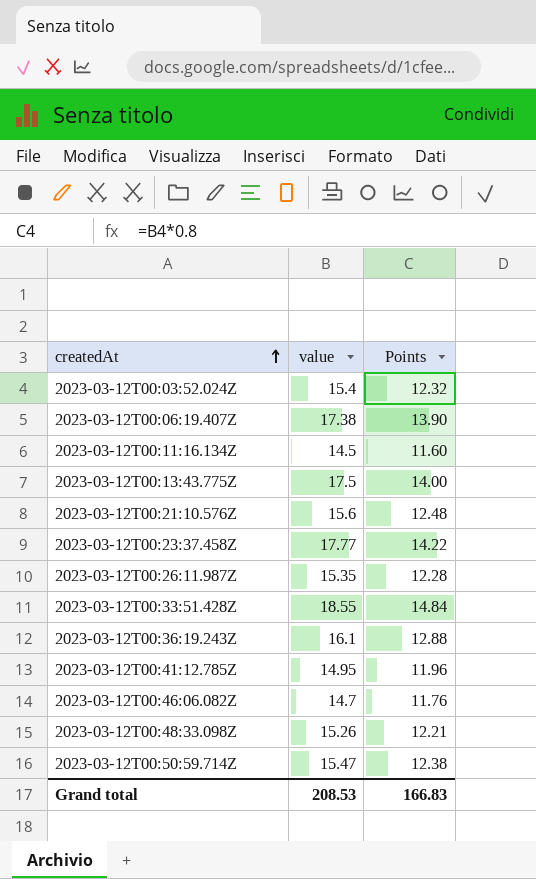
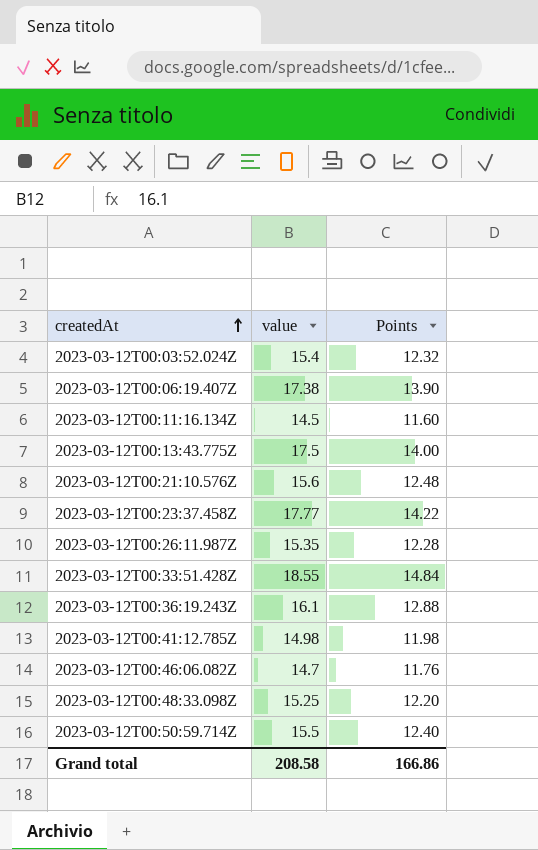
2023-03-12T00:41:12.785Z | value: 14.95 -> 14.98
2023-03-12T00:41:12.785Z | Points: 11.96 -> 11.98
2023-03-12T00:48:33.098Z | value: 15.26 -> 15.25
2023-03-12T00:48:33.098Z | Points: 12.21 -> 12.20
2023-03-12T00:50:59.714Z | value: 15.47 -> 15.5
2023-03-12T00:50:59.714Z | Points: 12.38 -> 12.40
Grand total | value: 208.53 -> 208.58
Grand total | Points: 166.83 -> 166.86

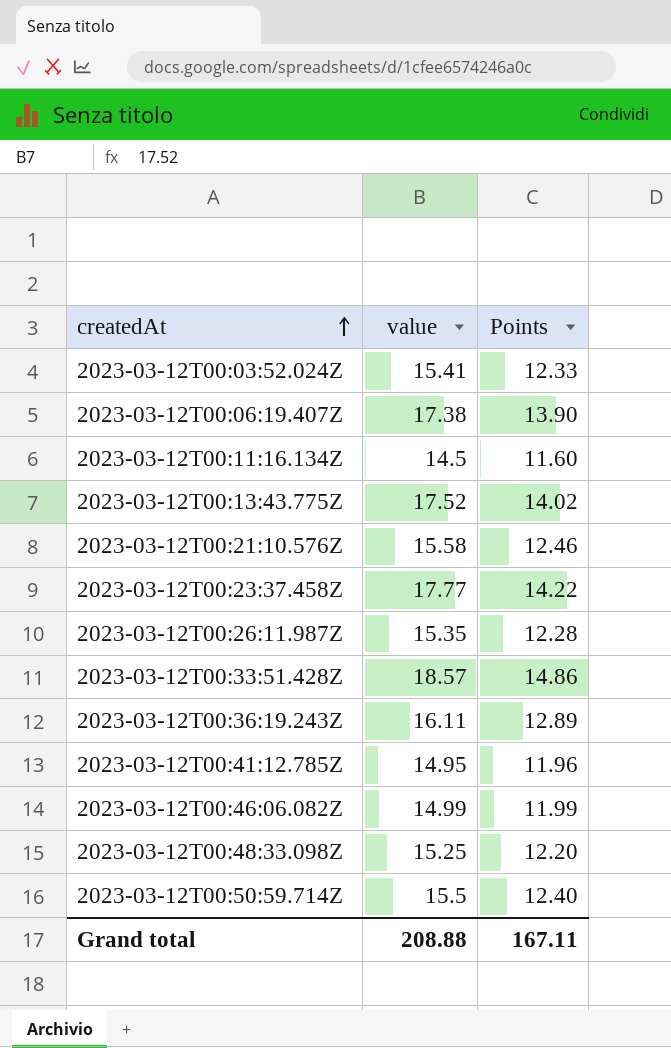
2023-03-12T00:03:52.024Z | value: 15.4 -> 15.41
2023-03-12T00:03:52.024Z | Points: 12.32 -> 12.33
2023-03-12T00:13:43.775Z | value: 17.5 -> 17.52
2023-03-12T00:13:43.775Z | Points: 14.00 -> 14.02
2023-03-12T00:21:10.576Z | value: 15.6 -> 15.58
2023-03-12T00:21:10.576Z | Points: 12.48 -> 12.46
2023-03-12T00:33:51.428Z | value: 18.55 -> 18.57
2023-03-12T00:33:51.428Z | Points: 14.84 -> 14.86
2023-03-12T00:36:19.243Z | value: 16.1 -> 16.11
2023-03-12T00:36:19.243Z | Points: 12.88 -> 12.89
2023-03-12T00:41:12.785Z | value: 14.98 -> 14.95
2023-03-12T00:41:12.785Z | Points: 11.98 -> 11.96
2023-03-12T00:46:06.082Z | value: 14.7 -> 14.99
2023-03-12T00:46:06.082Z | Points: 11.76 -> 11.99
Grand total | value: 208.58 -> 208.88
Grand total | Points: 166.86 -> 167.11

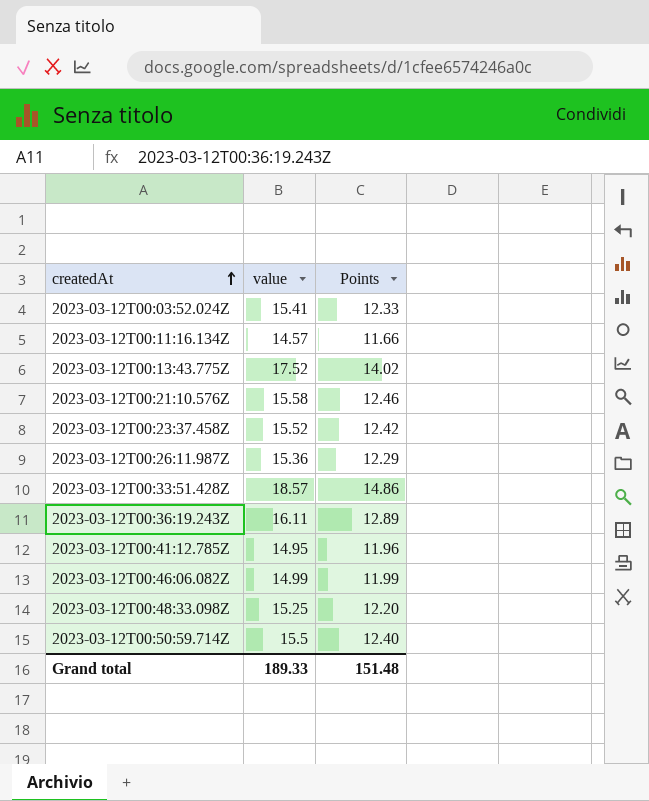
row 2023-03-12T00:06:19.407Z: 17.38 | 13.90 -> none
2023-03-12T00:11:16.134Z | value: 14.5 -> 14.57
2023-03-12T00:11:16.134Z | Points: 11.60 -> 11.66
2023-03-12T00:23:37.458Z | value: 17.77 -> 15.52
2023-03-12T00:23:37.458Z | Points: 14.22 -> 12.42
2023-03-12T00:26:11.987Z | value: 15.35 -> 15.36
2023-03-12T00:26:11.987Z | Points: 12.28 -> 12.29
Grand total | value: 208.88 -> 189.33
Grand total | Points: 167.11 -> 151.48

